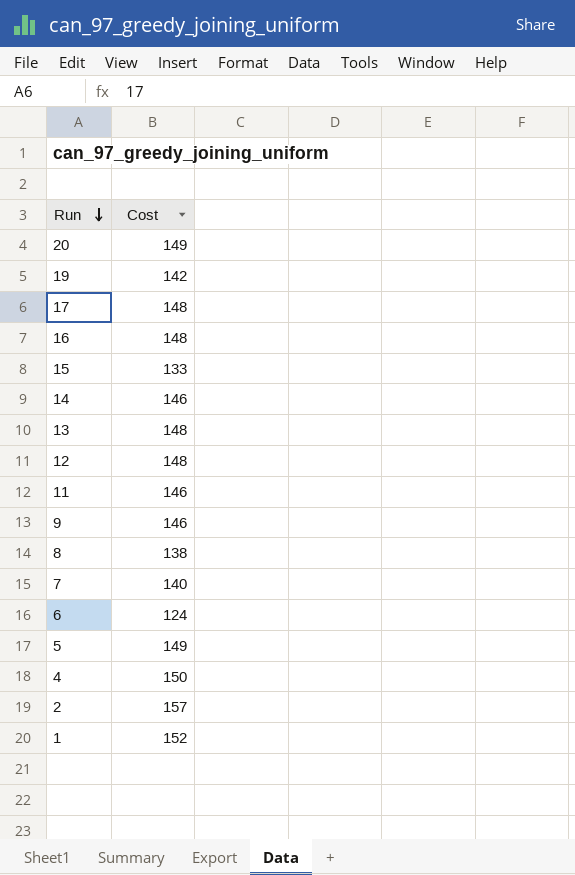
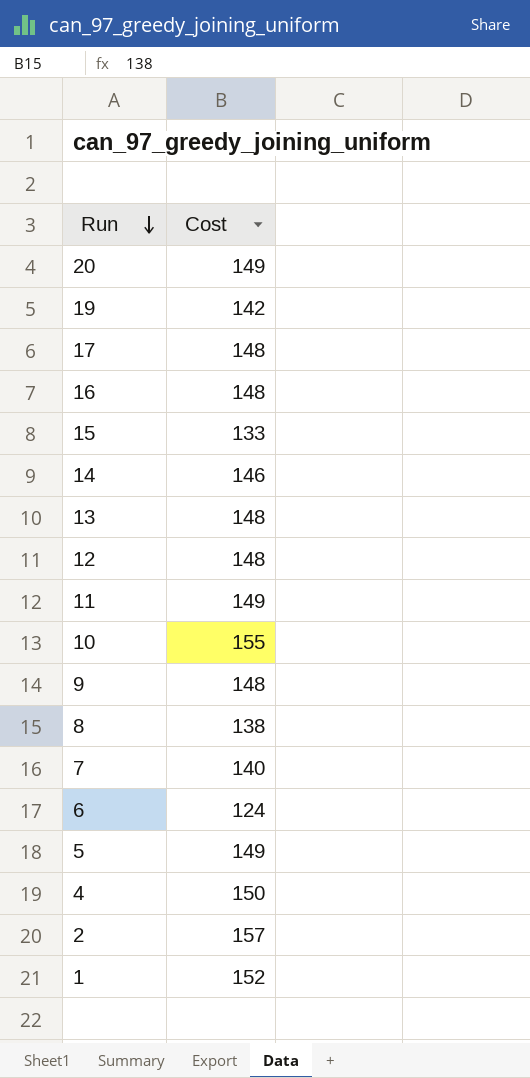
11 | Cost: 146 -> 149
row 10: none -> 155
9 | Cost: 146 -> 148

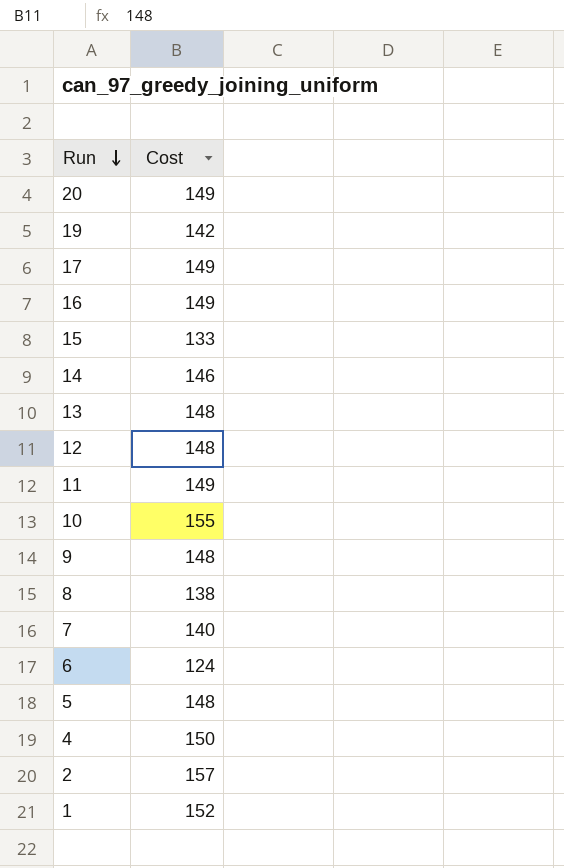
17 | Cost: 148 -> 149
16 | Cost: 148 -> 149
5 | Cost: 149 -> 148

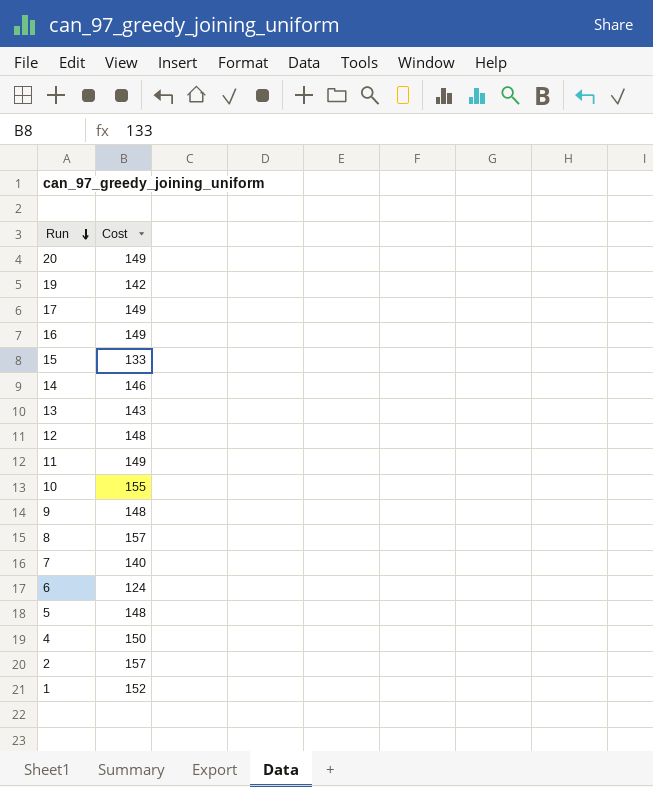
13 | Cost: 148 -> 143
8 | Cost: 138 -> 157

